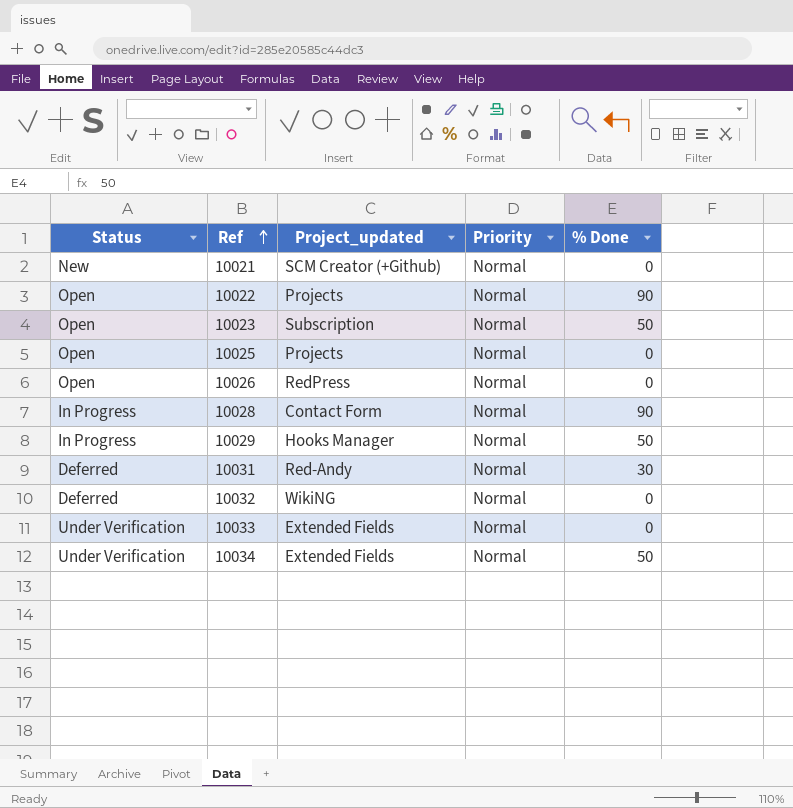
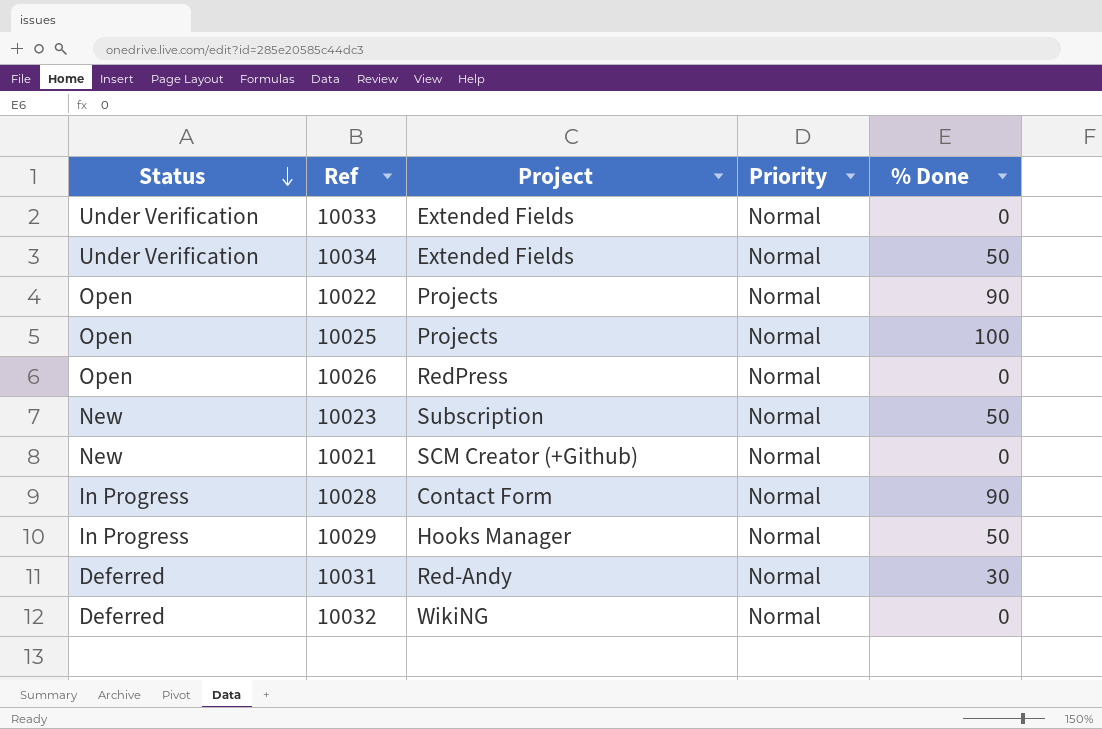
row order: Ref ascending -> Status descending
column name: Project_updated -> Project
10025 | % Done: 0 -> 100
10023 | Status: Open -> New

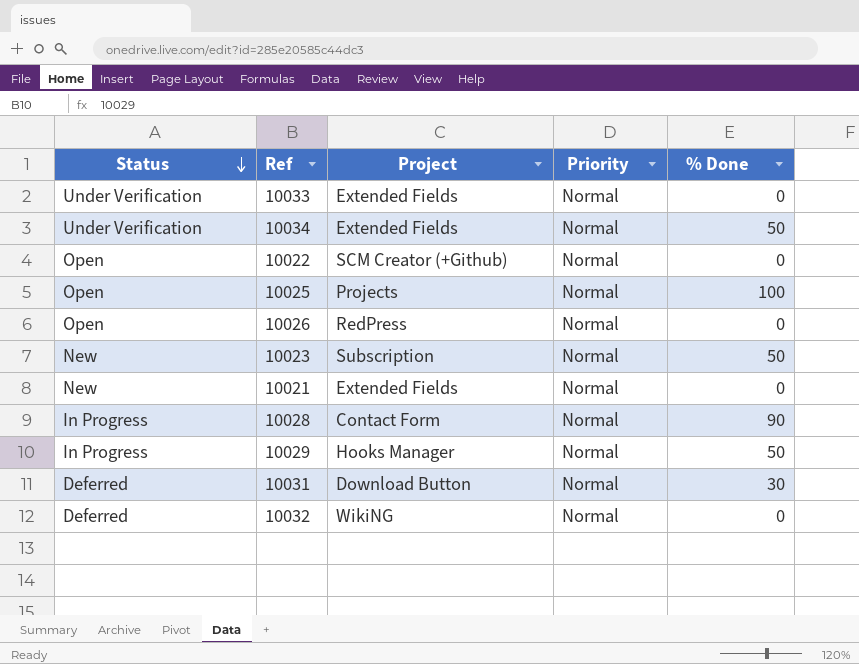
10022 | Project: Projects -> SCM Creator (+Github)
10022 | % Done: 90 -> 0
10021 | Project: SCM Creator (+Github) -> Extended Fields
10031 | Project: Red-Andy -> Download Button

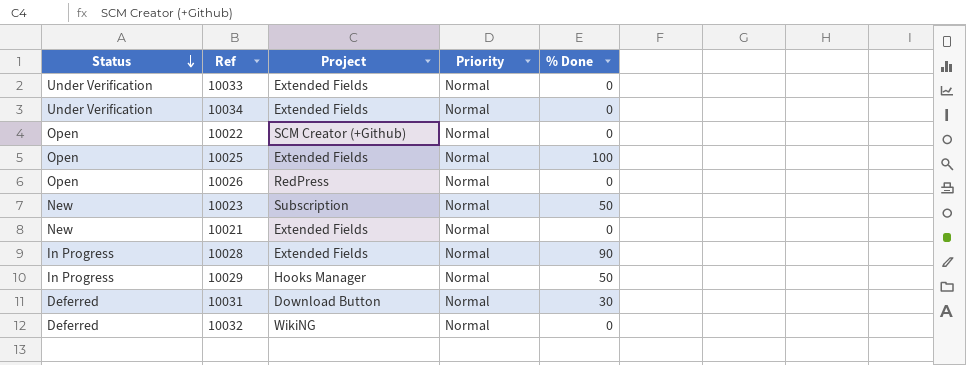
10034 | % Done: 50 -> 0
10025 | Project: Projects -> Extended Fields
10028 | Project: Contact Form -> Extended Fields

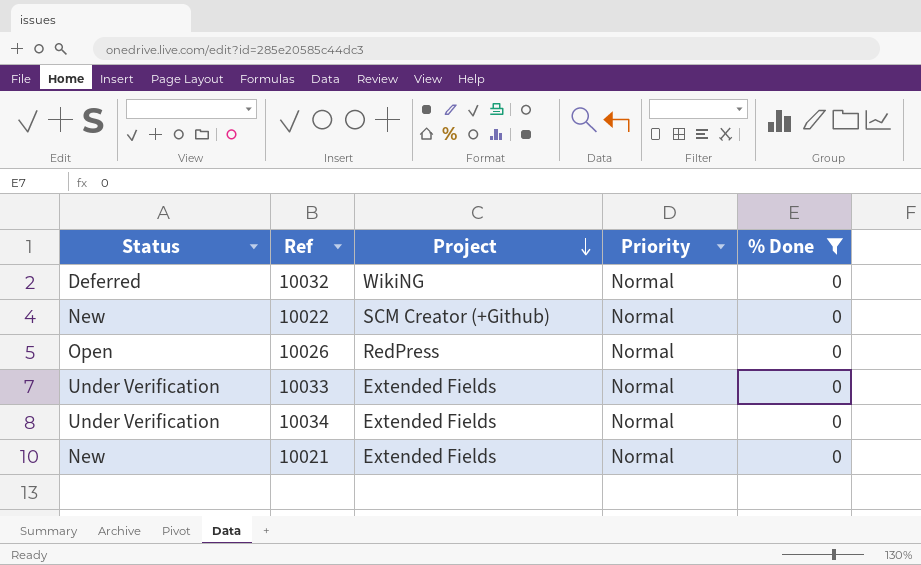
filter: none -> % Done = 0
row order: Status descending -> Project descending
10022 | Status: Open -> New

